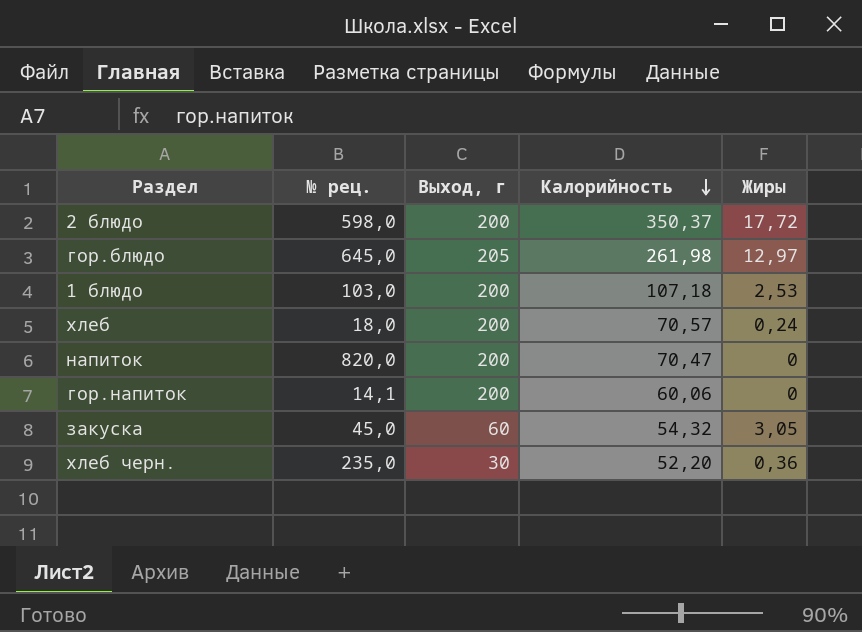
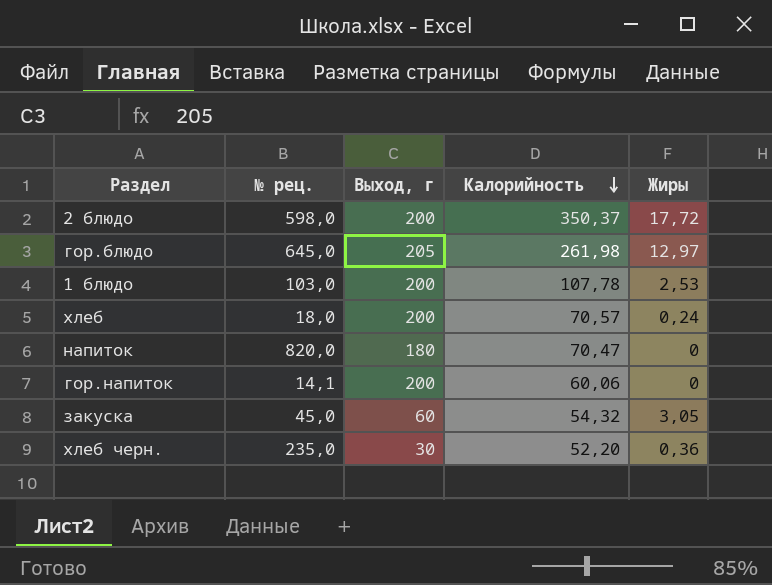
1 блюдо | Калорийность: 107,18 -> 107,78
напиток | Выход, г: 200 -> 180

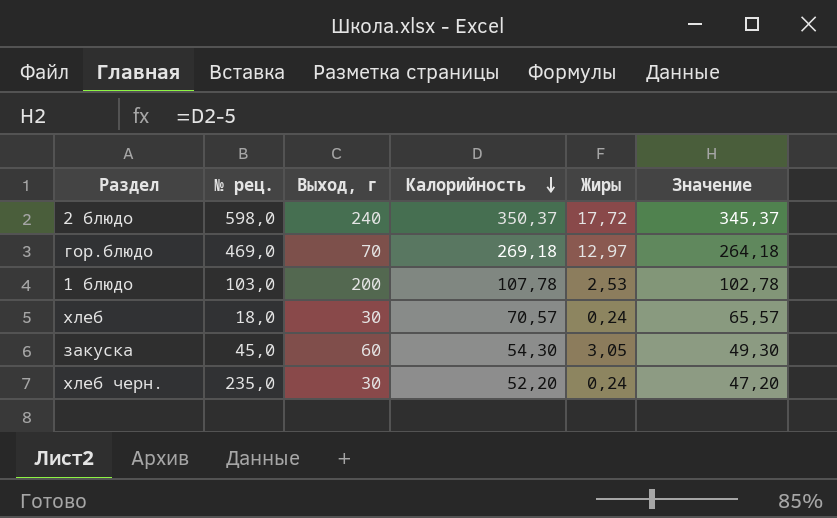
column Значение | formula: none -> [Калорийность] - 5
row напиток: 820,0 | 180 | 70,47 | 0 -> none
row гор.напиток: 14,1 | 200 | 60,06 | 0 -> none
2 блюдо | Выход, г: 200 -> 240
гор.блюдо | № рец.: 645,0 -> 469,0
гор.блюдо | Выход, г: 205 -> 70
гор.блюдо | Калорийность: 261,98 -> 269,18
хлеб | Выход, г: 200 -> 30
закуска | Калорийность: 54,32 -> 54,30
хлеб черн. | Жиры: 0,36 -> 0,24

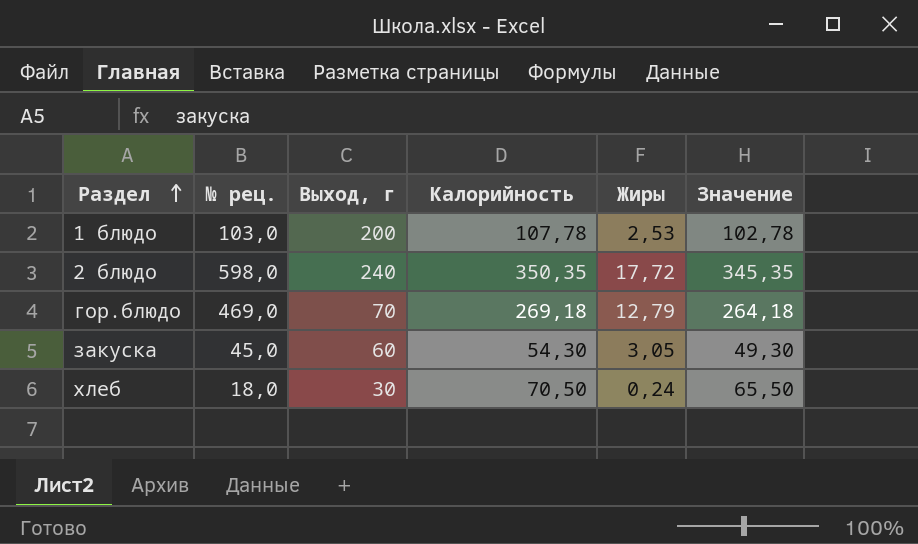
row order: Калорийность descending -> Раздел ascending
row хлеб черн.: 235,0 | 30 | 52,20 | 0,24 | 47,20 -> none
2 блюдо | Калорийность: 350,37 -> 350,35
2 блюдо | Значение: 345,37 -> 345,35
гор.блюдо | Жиры: 12,97 -> 12,79
хлеб | Калорийность: 70,57 -> 70,50
хлеб | Значение: 65,57 -> 65,50

